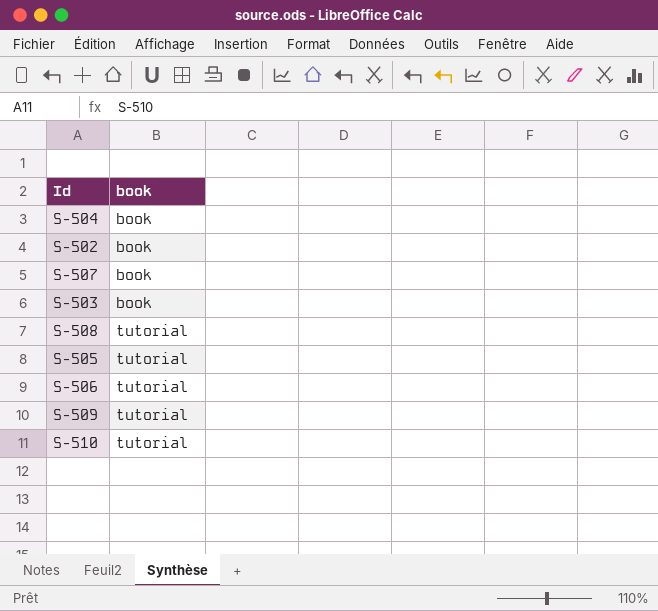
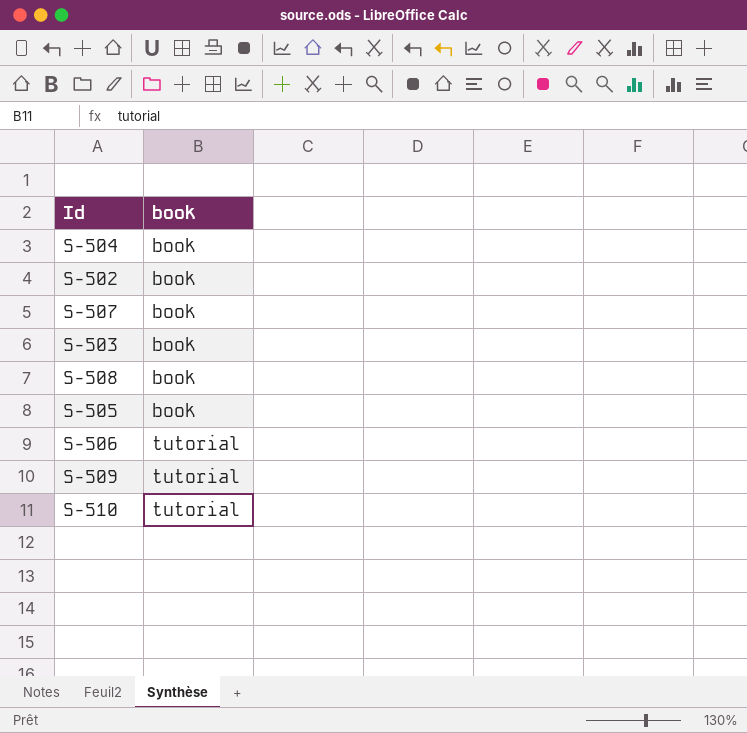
S-508 | book: tutorial -> book
S-505 | book: tutorial -> book

